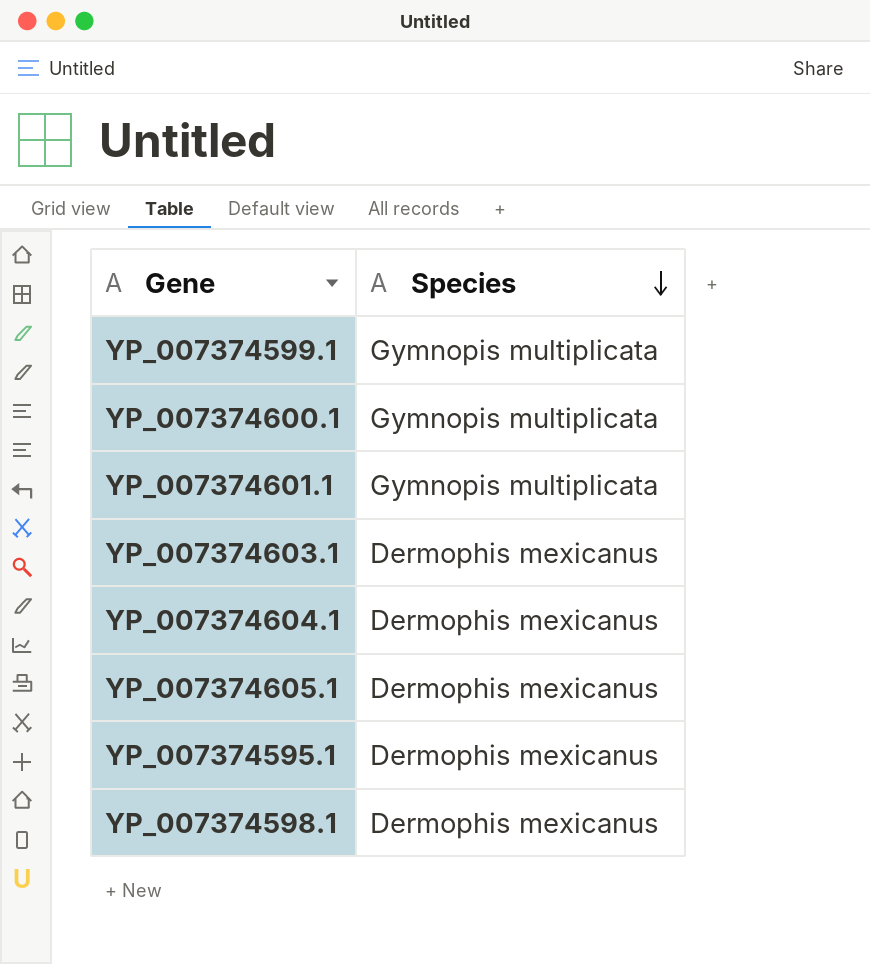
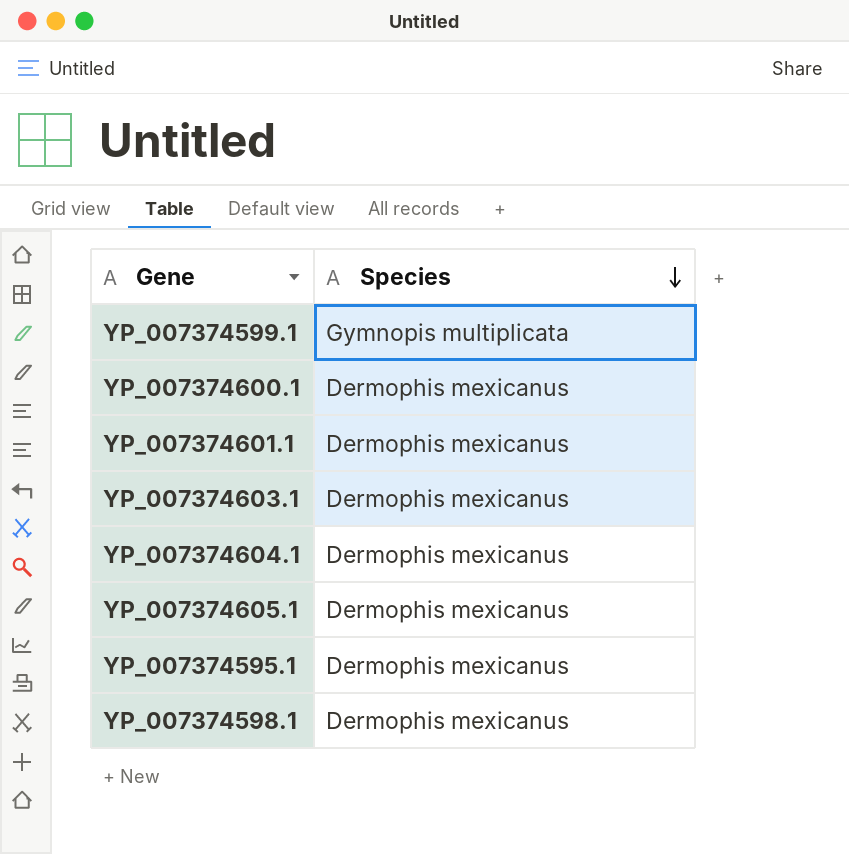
YP_007374600.1 | Species: Gymnopis multiplicata -> Dermophis mexicanus
YP_007374601.1 | Species: Gymnopis multiplicata -> Dermophis mexicanus

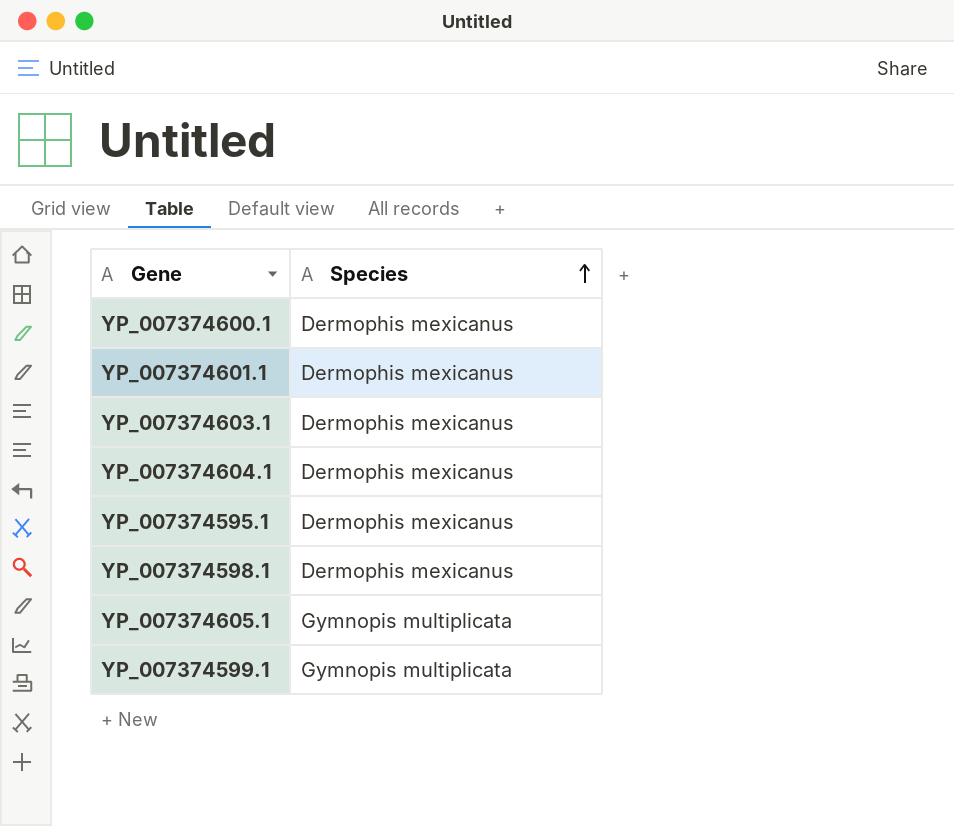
row order: Species descending -> Species ascending
YP_007374605.1 | Species: Dermophis mexicanus -> Gymnopis multiplicata

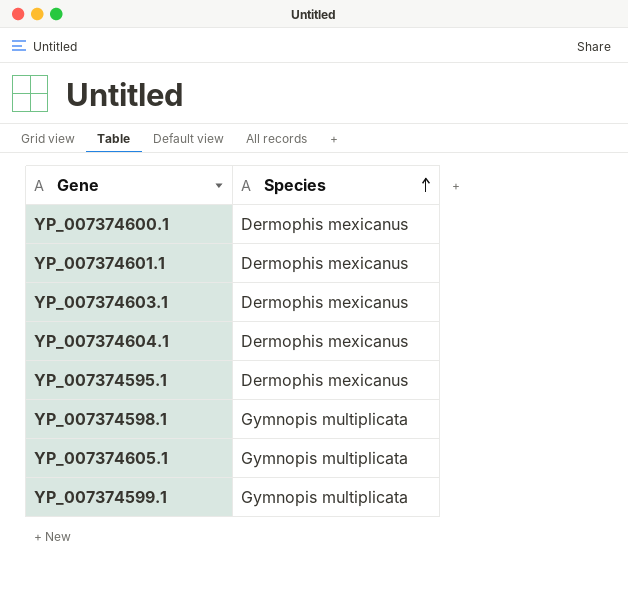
YP_007374598.1 | Species: Dermophis mexicanus -> Gymnopis multiplicata

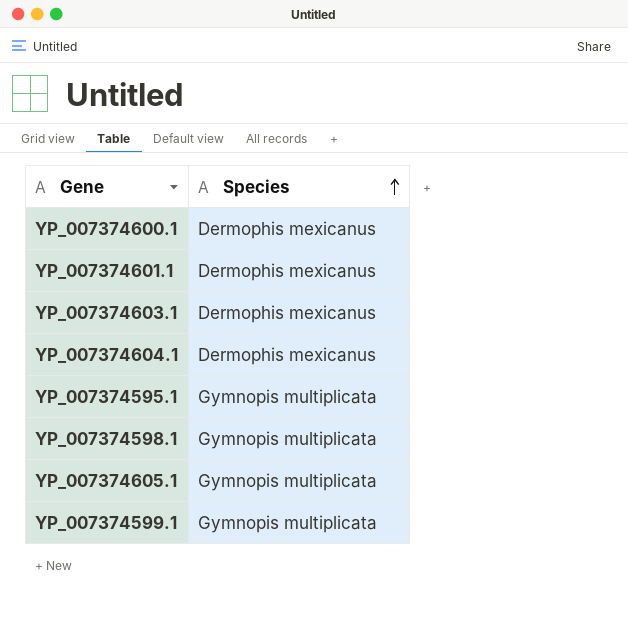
YP_007374595.1 | Species: Dermophis mexicanus -> Gymnopis multiplicata

